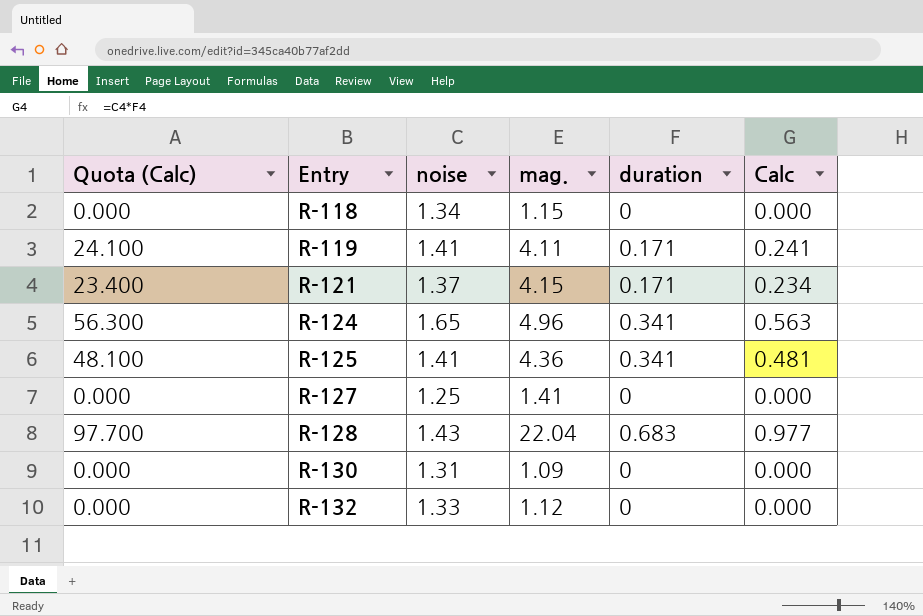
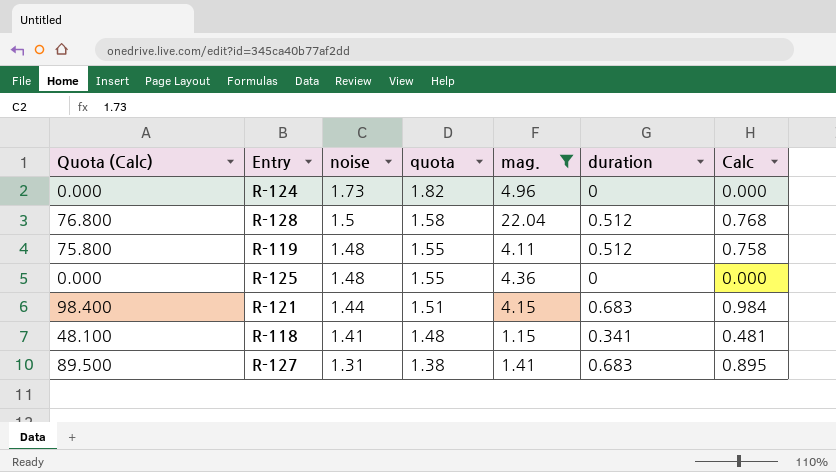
filter: none -> mag. >= 1.15
row order: Entry ascending -> noise descending
column quota | formula: none -> [noise] * 1.05
R-124 | Quota (Calc): 56.300 -> 0.000
R-124 | noise: 1.65 -> 1.73
R-124 | duration: 0.341 -> 0
R-124 | Calc: 0.563 -> 0.000
R-128 | Quota (Calc): 97.700 -> 76.800
R-128 | noise: 1.43 -> 1.5
R-128 | duration: 0.683 -> 0.512
R-128 | Calc: 0.977 -> 0.768
R-119 | Quota (Calc): 24.100 -> 75.800
R-119 | noise: 1.41 -> 1.48
R-119 | duration: 0.171 -> 0.512
R-119 | Calc: 0.241 -> 0.758
R-125 | Quota (Calc): 48.100 -> 0.000
R-125 | noise: 1.41 -> 1.48
R-125 | duration: 0.341 -> 0
R-125 | Calc: 0.481 -> 0.000
R-121 | Quota (Calc): 23.400 -> 98.400
R-121 | noise: 1.37 -> 1.44
R-121 | duration: 0.171 -> 0.683
R-121 | Calc: 0.234 -> 0.984
R-118 | Quota (Calc): 0.000 -> 48.100
R-118 | noise: 1.34 -> 1.41
R-118 | duration: 0 -> 0.341
R-118 | Calc: 0.000 -> 0.481
R-127 | Quota (Calc): 0.000 -> 89.500
R-127 | noise: 1.25 -> 1.31
R-127 | duration: 0 -> 0.683
R-127 | Calc: 0.000 -> 0.895

